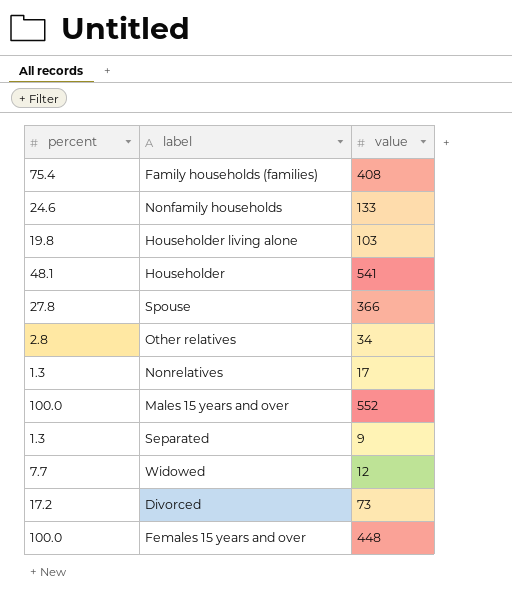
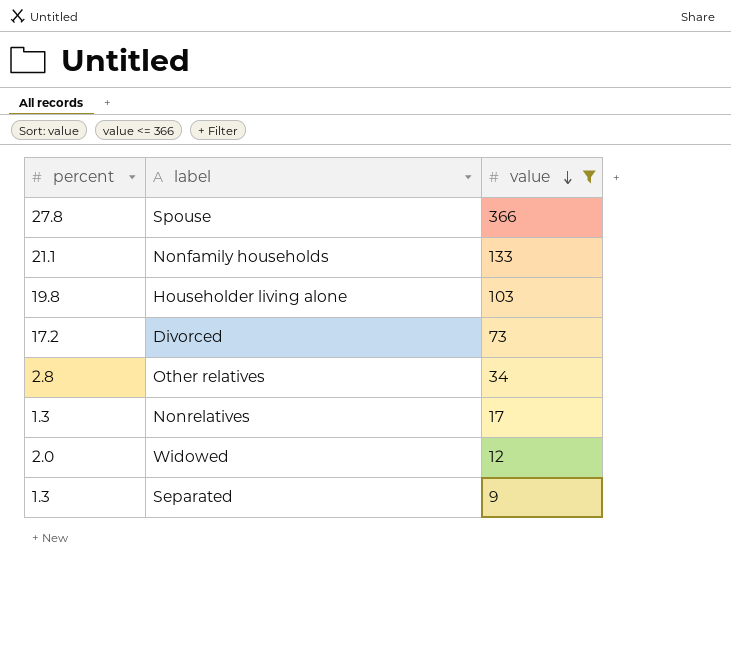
filter: none -> value <= 366
row order: none -> value descending
Nonfamily households | percent: 24.6 -> 21.1
Widowed | percent: 7.7 -> 2.0

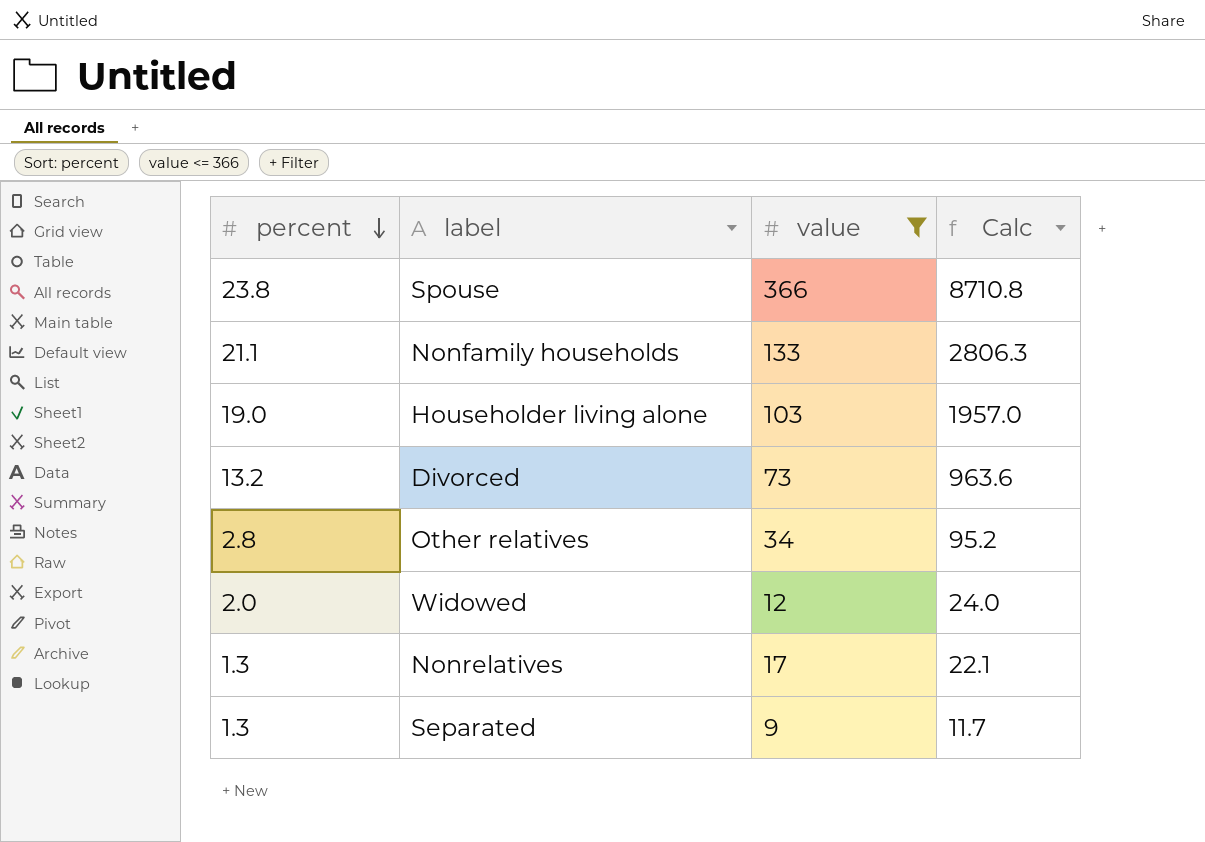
row order: value descending -> percent descending
column Calc | formula: none -> [percent] * [value]
Spouse | percent: 27.8 -> 23.8
Householder living alone | percent: 19.8 -> 19.0
Divorced | percent: 17.2 -> 13.2

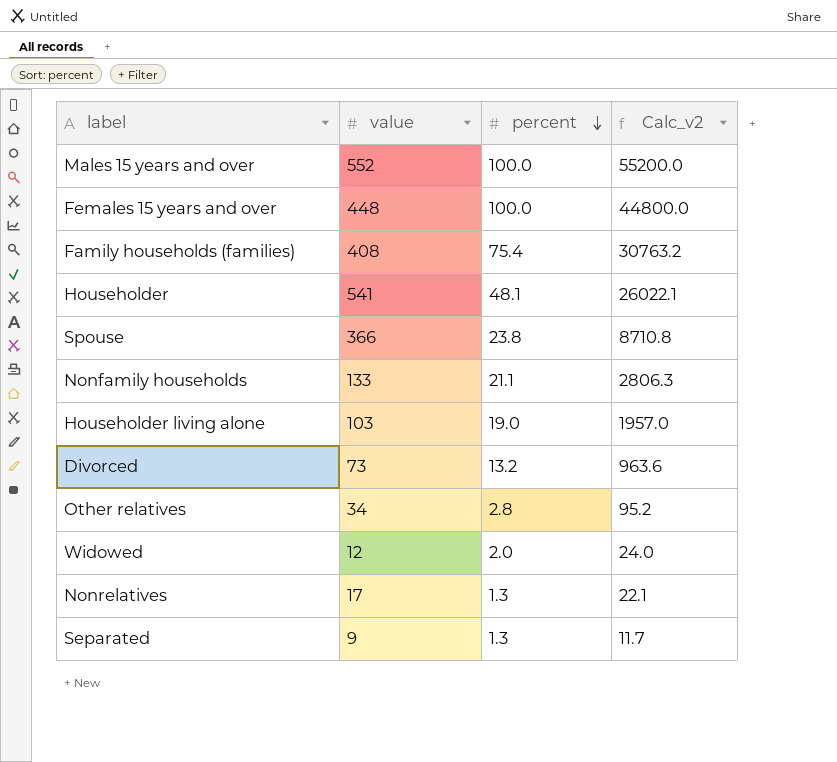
filter: value <= 366 -> none
column percent | position: 1 -> 3
column name: Calc -> Calc_v2

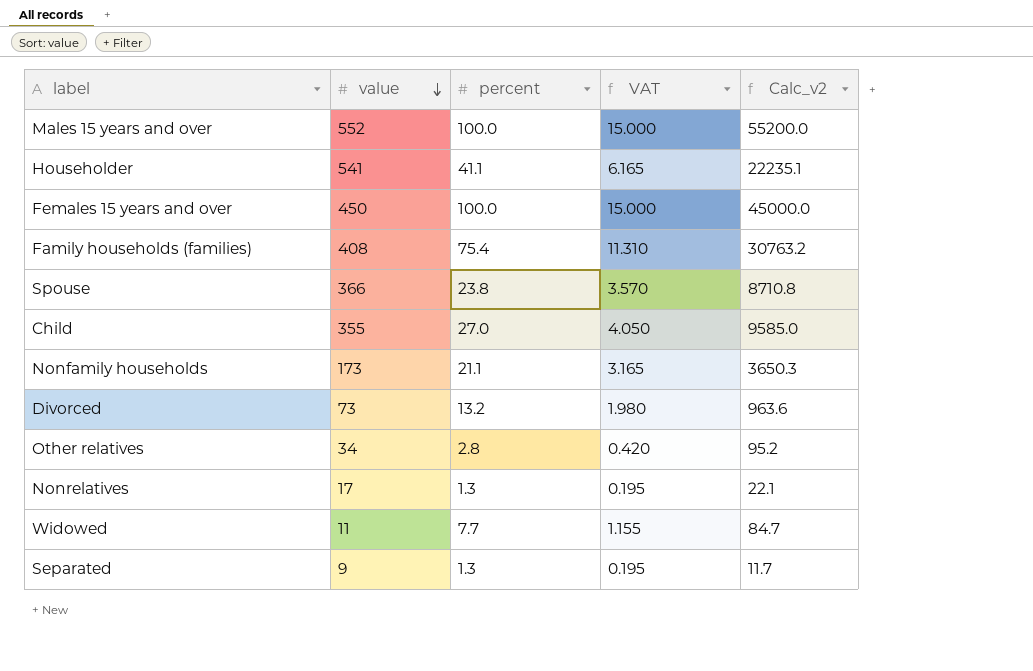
row order: percent descending -> value descending
column VAT | formula: none -> [percent] * 0.15
row Householder living alone: 103 | 19.0 | 1957.0 -> none
Householder | percent: 48.1 -> 41.1
Householder | Calc_v2: 26022.1 -> 22235.1
Females 15 years and over | value: 448 -> 450
Females 15 years and over | Calc_v2: 44800.0 -> 45000.0
row Child: none -> 355 | 27.0 | 4.050 | 9585.0
Nonfamily households | value: 133 -> 173
Nonfamily households | Calc_v2: 2806.3 -> 3650.3
Widowed | value: 12 -> 11
Widowed | percent: 2.0 -> 7.7
Widowed | Calc_v2: 24.0 -> 84.7

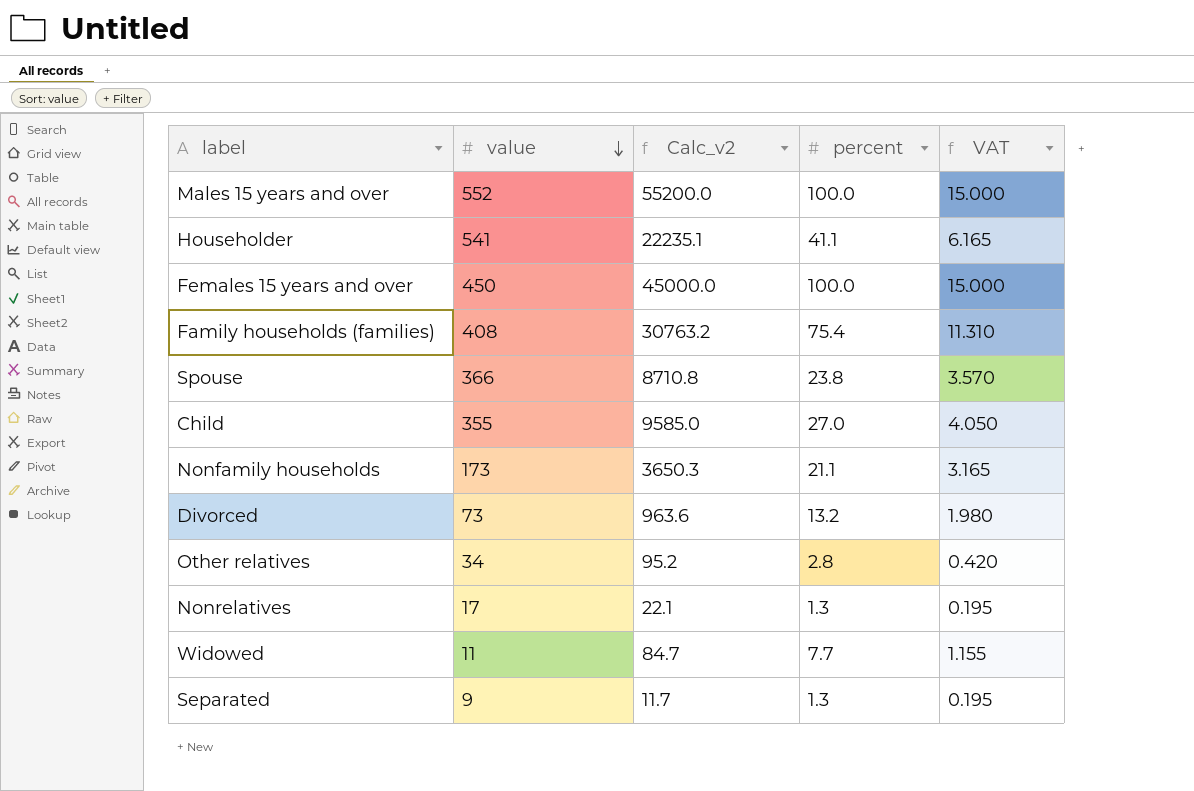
column Calc_v2 | position: 5 -> 3

